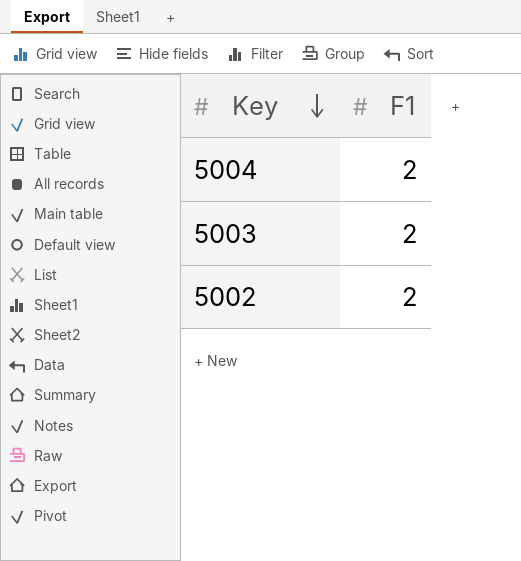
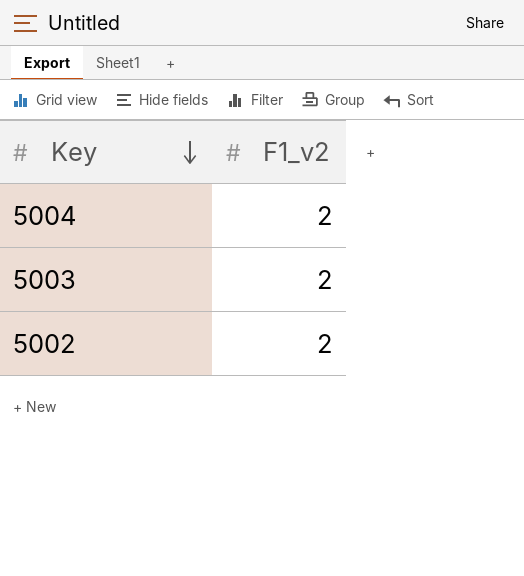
column name: F1 -> F1_v2

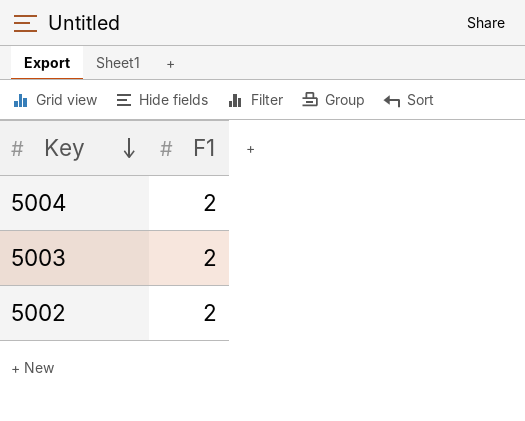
column name: F1_v2 -> F1

